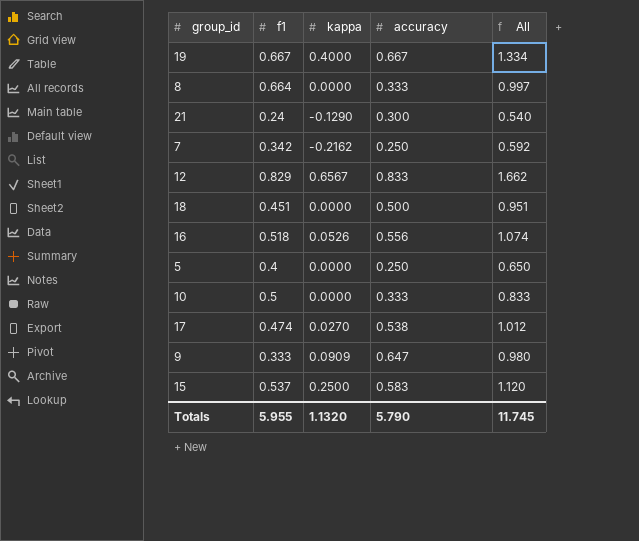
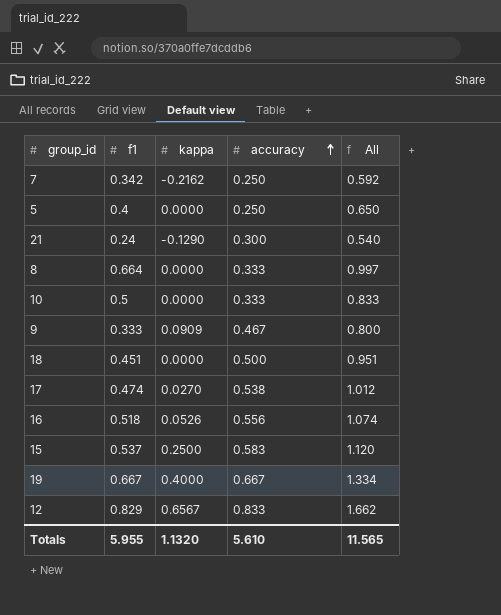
row order: none -> accuracy ascending
9 | accuracy: 0.647 -> 0.467
9 | All: 0.980 -> 0.800
Totals | accuracy: 5.790 -> 5.610
Totals | All: 11.745 -> 11.565

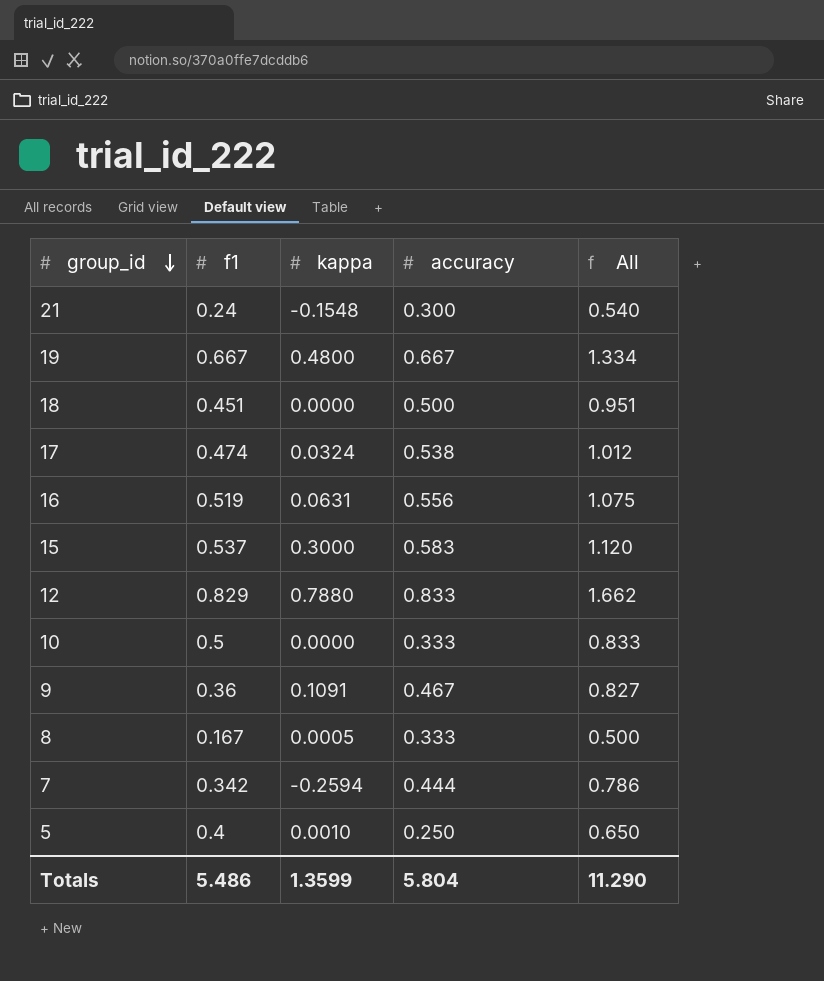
row order: accuracy ascending -> group_id descending
21 | kappa: -0.1290 -> -0.1548
19 | kappa: 0.4000 -> 0.4800
17 | kappa: 0.0270 -> 0.0324
16 | f1: 0.518 -> 0.519
16 | kappa: 0.0526 -> 0.0631
16 | All: 1.074 -> 1.075
15 | kappa: 0.2500 -> 0.3000
12 | kappa: 0.6567 -> 0.7880
9 | f1: 0.333 -> 0.36
9 | kappa: 0.0909 -> 0.1091
9 | All: 0.800 -> 0.827
8 | f1: 0.664 -> 0.167
8 | kappa: 0.0000 -> 0.0005
8 | All: 0.997 -> 0.500
7 | kappa: -0.2162 -> -0.2594
7 | accuracy: 0.250 -> 0.444
7 | All: 0.592 -> 0.786
5 | kappa: 0.0000 -> 0.0010
Totals | f1: 5.955 -> 5.486
Totals | kappa: 1.1320 -> 1.3599
Totals | accuracy: 5.610 -> 5.804
Totals | All: 11.565 -> 11.290

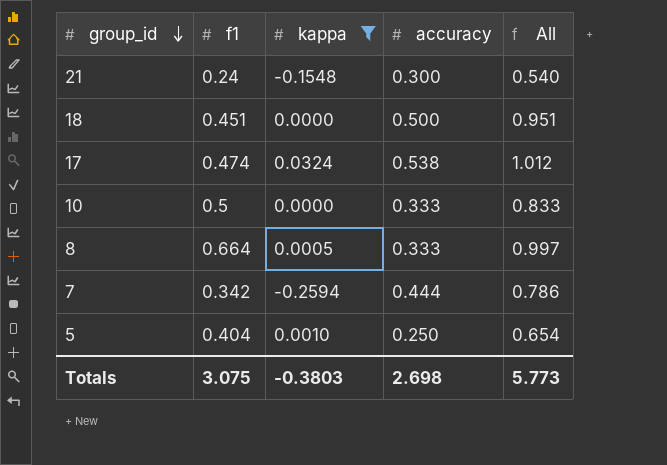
filter: none -> kappa <= 0.0324
8 | f1: 0.167 -> 0.664
8 | All: 0.500 -> 0.997
5 | f1: 0.4 -> 0.404
5 | All: 0.650 -> 0.654
Totals | f1: 5.486 -> 3.075
Totals | kappa: 1.3599 -> -0.3803
Totals | accuracy: 5.804 -> 2.698
Totals | All: 11.290 -> 5.773

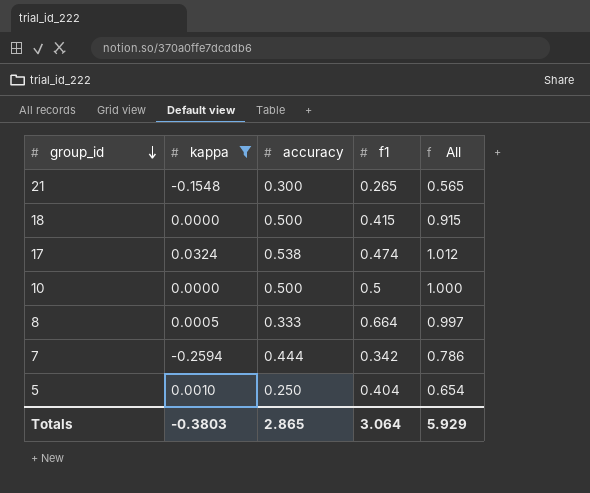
column f1 | position: 2 -> 4
21 | f1: 0.24 -> 0.265
21 | All: 0.540 -> 0.565
18 | f1: 0.451 -> 0.415
18 | All: 0.951 -> 0.915
10 | accuracy: 0.333 -> 0.500
10 | All: 0.833 -> 1.000
Totals | accuracy: 2.698 -> 2.865
Totals | f1: 3.075 -> 3.064
Totals | All: 5.773 -> 5.929

